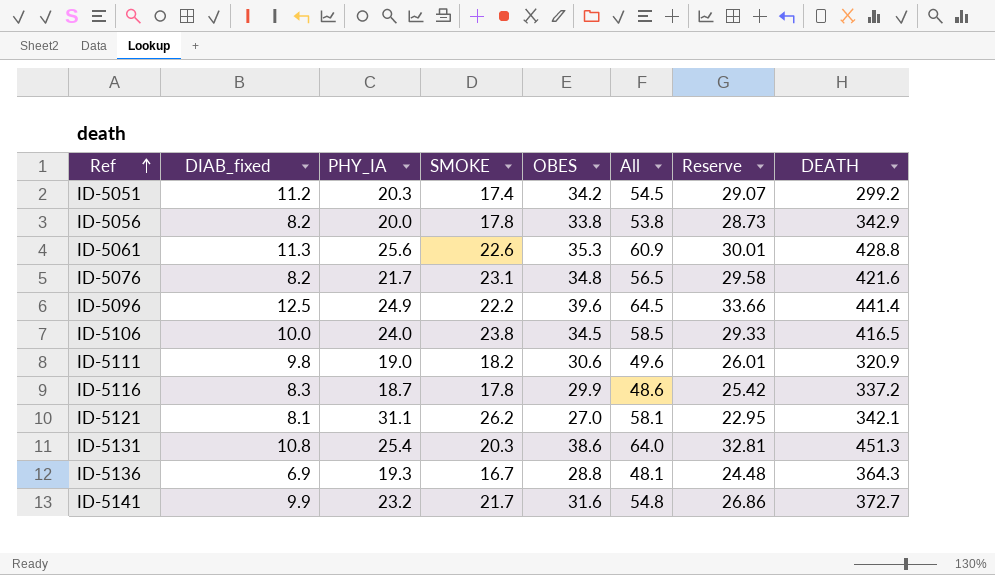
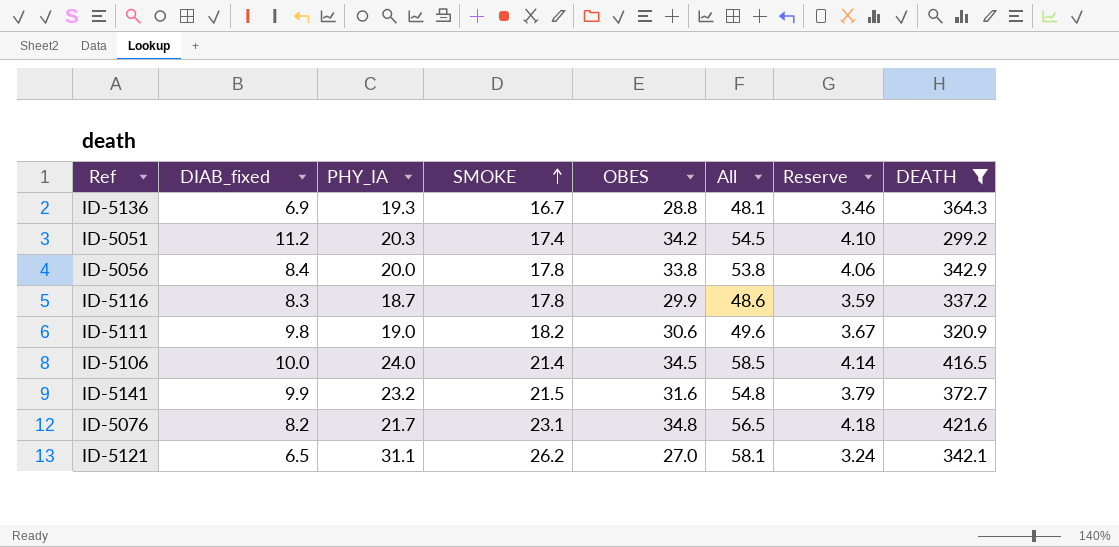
filter: none -> DEATH <= 421.6
row order: Ref ascending -> SMOKE ascending
column Reserve | formula: [OBES] * 0.85 -> [OBES] * 0.12
ID-5056 | DIAB_fixed: 8.2 -> 8.4
ID-5106 | SMOKE: 23.8 -> 21.4
ID-5141 | SMOKE: 21.7 -> 21.5
ID-5121 | DIAB_fixed: 8.1 -> 6.5

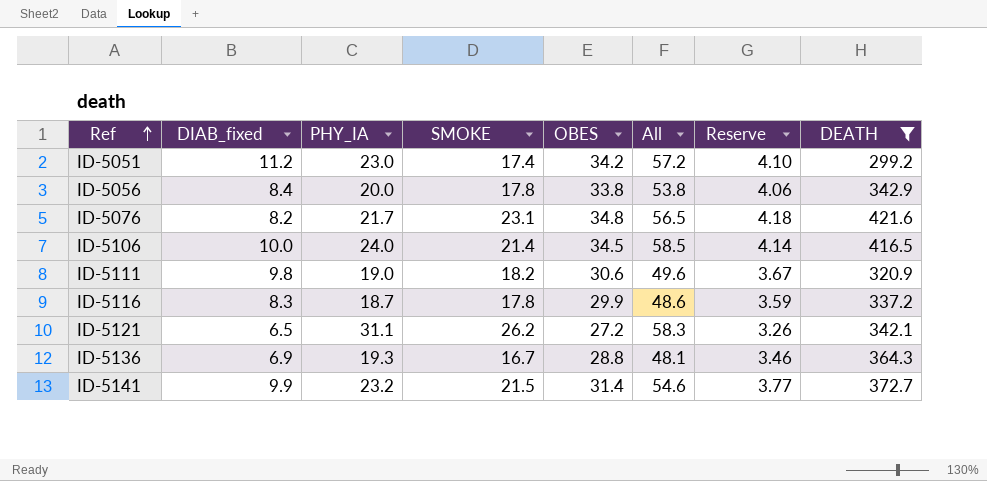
row order: SMOKE ascending -> Ref ascending
ID-5051 | PHY_IA: 20.3 -> 23.0
ID-5051 | All: 54.5 -> 57.2
ID-5121 | OBES: 27.0 -> 27.2
ID-5121 | All: 58.1 -> 58.3
ID-5121 | Reserve: 3.24 -> 3.26
ID-5141 | OBES: 31.6 -> 31.4
ID-5141 | All: 54.8 -> 54.6
ID-5141 | Reserve: 3.79 -> 3.77

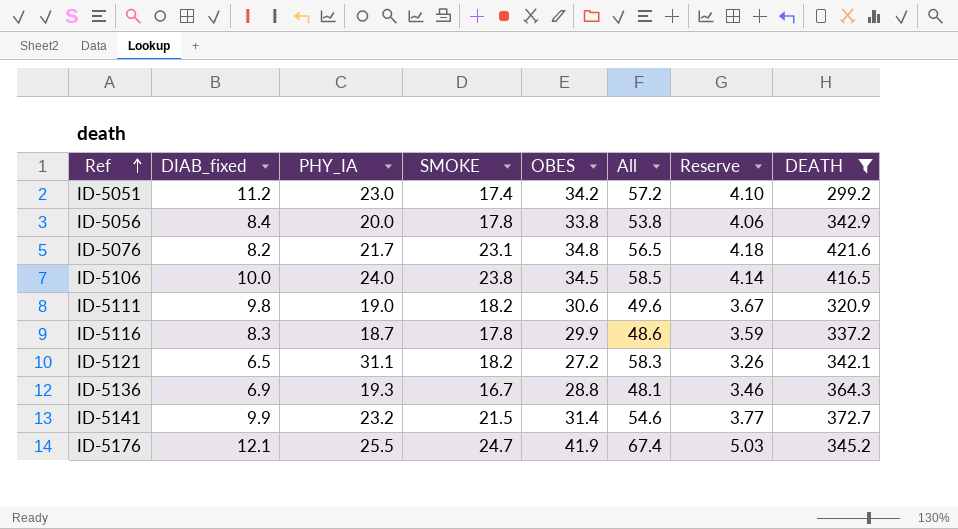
ID-5106 | SMOKE: 21.4 -> 23.8
ID-5121 | SMOKE: 26.2 -> 18.2
row ID-5176: none -> 12.1 | 25.5 | 24.7 | 41.9 | 67.4 | 5.03 | 345.2

